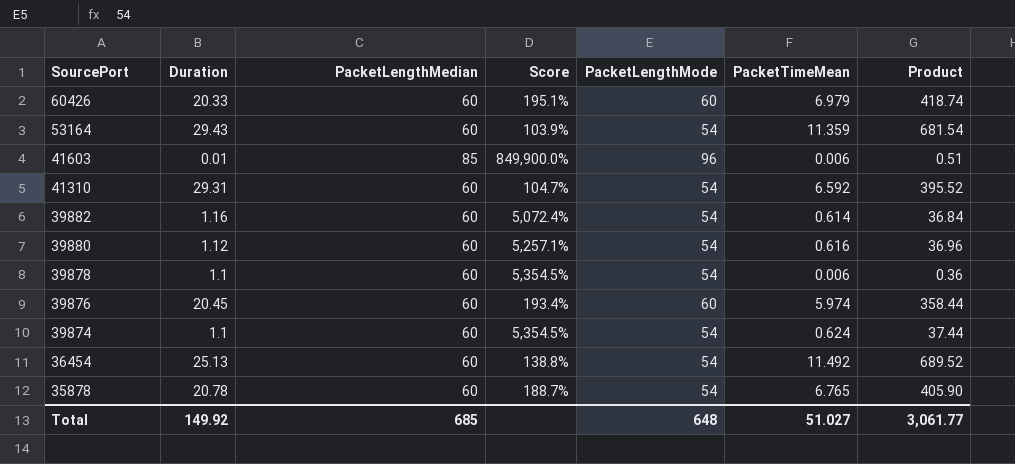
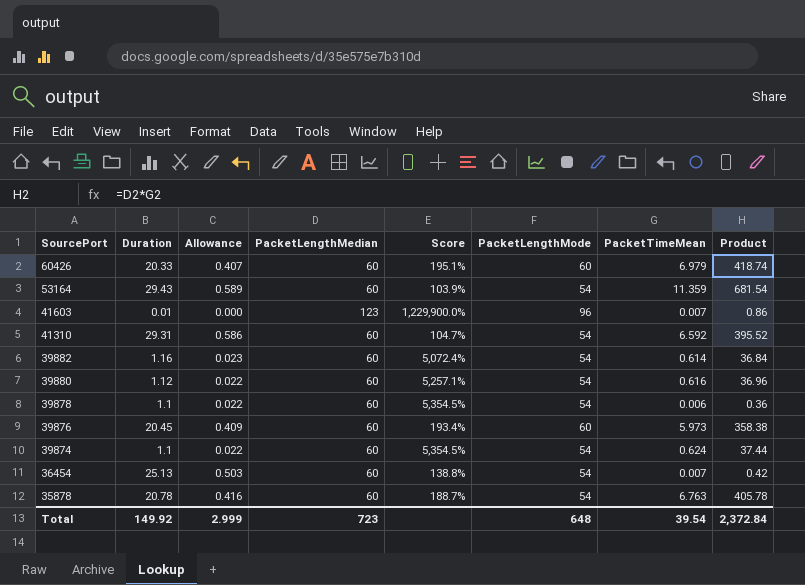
column Allowance | formula: none -> [Duration] * 0.02
41603 | PacketLengthMedian: 85 -> 123
41603 | Score: 849,900.0% -> 1,229,900.0%
41603 | PacketTimeMean: 0.006 -> 0.007
41603 | Product: 0.51 -> 0.86
39876 | PacketTimeMean: 5.974 -> 5.973
39876 | Product: 358.44 -> 358.38
36454 | PacketTimeMean: 11.492 -> 0.007
36454 | Product: 689.52 -> 0.42
35878 | PacketTimeMean: 6.765 -> 6.763
35878 | Product: 405.90 -> 405.78
Total | PacketLengthMedian: 685 -> 723
Total | PacketTimeMean: 51.027 -> 39.54
Total | Product: 3,061.77 -> 2,372.84

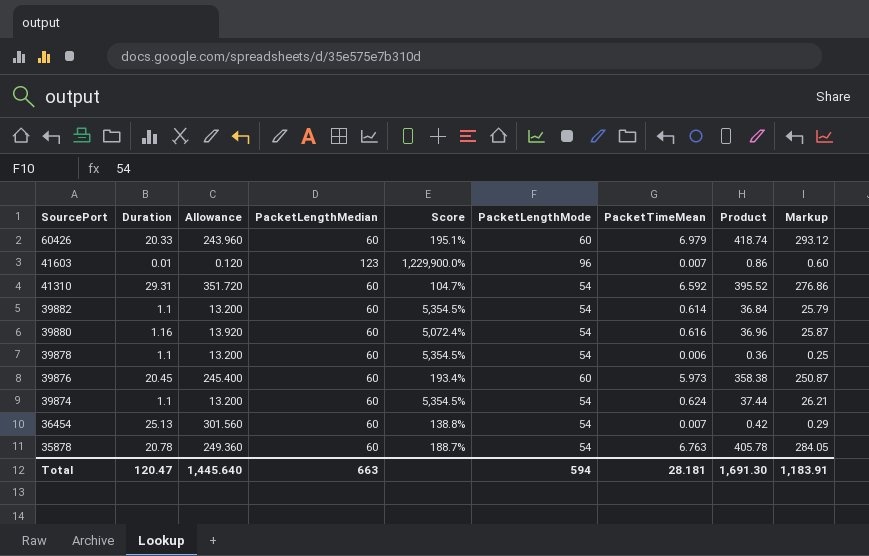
column Allowance | formula: [Duration] * 0.02 -> [Duration] * 12
column Markup | formula: none -> [Product] * 0.7
row 53164: 29.43 | 0.589 | 60 | 103.9% | 54 | 11.359 | 681.54 -> none
39882 | Duration: 1.16 -> 1.1
39882 | Score: 5,072.4% -> 5,354.5%
39880 | Duration: 1.12 -> 1.16
39880 | Score: 5,257.1% -> 5,072.4%
Total | Duration: 149.92 -> 120.47
Total | Allowance: 2.999 -> 1,445.640
Total | PacketLengthMedian: 723 -> 663
Total | PacketLengthMode: 648 -> 594
Total | PacketTimeMean: 39.54 -> 28.181
Total | Product: 2,372.84 -> 1,691.30

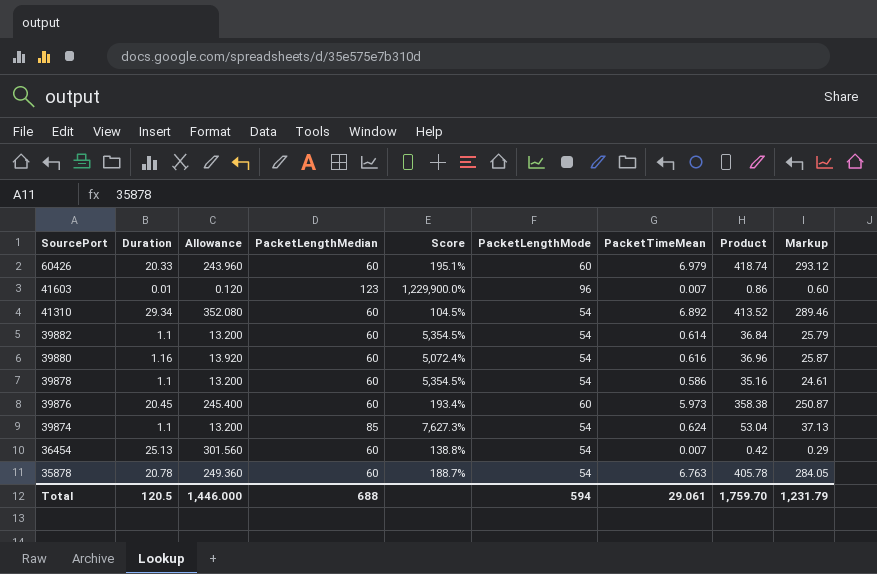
41310 | Duration: 29.31 -> 29.34
41310 | Allowance: 351.720 -> 352.080
41310 | Score: 104.7% -> 104.5%
41310 | PacketTimeMean: 6.592 -> 6.892
41310 | Product: 395.52 -> 413.52
41310 | Markup: 276.86 -> 289.46
39878 | PacketTimeMean: 0.006 -> 0.586
39878 | Product: 0.36 -> 35.16
39878 | Markup: 0.25 -> 24.61
39874 | PacketLengthMedian: 60 -> 85
39874 | Score: 5,354.5% -> 7,627.3%
39874 | Product: 37.44 -> 53.04
39874 | Markup: 26.21 -> 37.13
Total | Duration: 120.47 -> 120.5
Total | Allowance: 1,445.640 -> 1,446.000
Total | PacketLengthMedian: 663 -> 688
Total | PacketTimeMean: 28.181 -> 29.061
Total | Product: 1,691.30 -> 1,759.70
Total | Markup: 1,183.91 -> 1,231.79

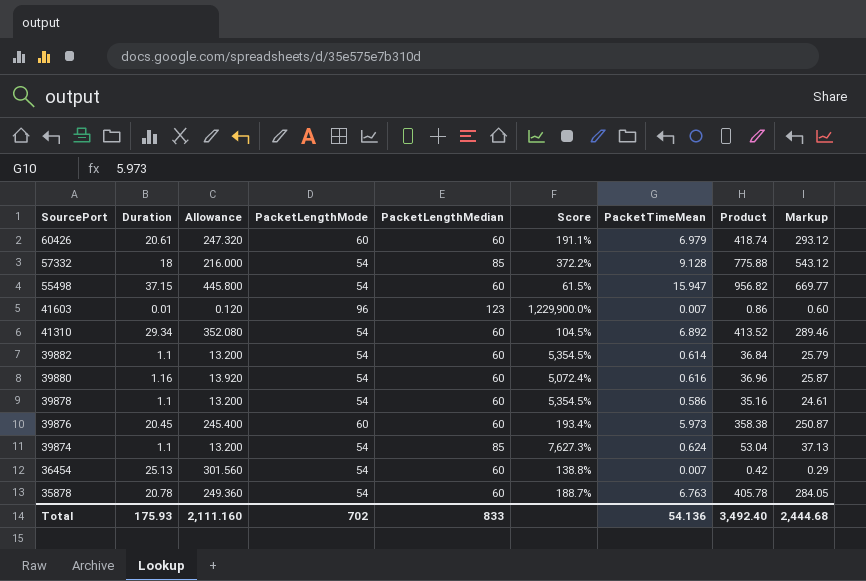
column PacketLengthMode | position: 6 -> 4
60426 | Duration: 20.33 -> 20.61
60426 | Allowance: 243.960 -> 247.320
60426 | Score: 195.1% -> 191.1%
row 57332: none -> 18 | 216.000 | 54 | 85 | 372.2% | 9.128 | 775.88 | 543.12
row 55498: none -> 37.15 | 445.800 | 54 | 60 | 61.5% | 15.947 | 956.82 | 669.77
Total | Duration: 120.5 -> 175.93
Total | Allowance: 1,446.000 -> 2,111.160
Total | PacketLengthMode: 594 -> 702
Total | PacketLengthMedian: 688 -> 833
Total | PacketTimeMean: 29.061 -> 54.136
Total | Product: 1,759.70 -> 3,492.40
Total | Markup: 1,231.79 -> 2,444.68

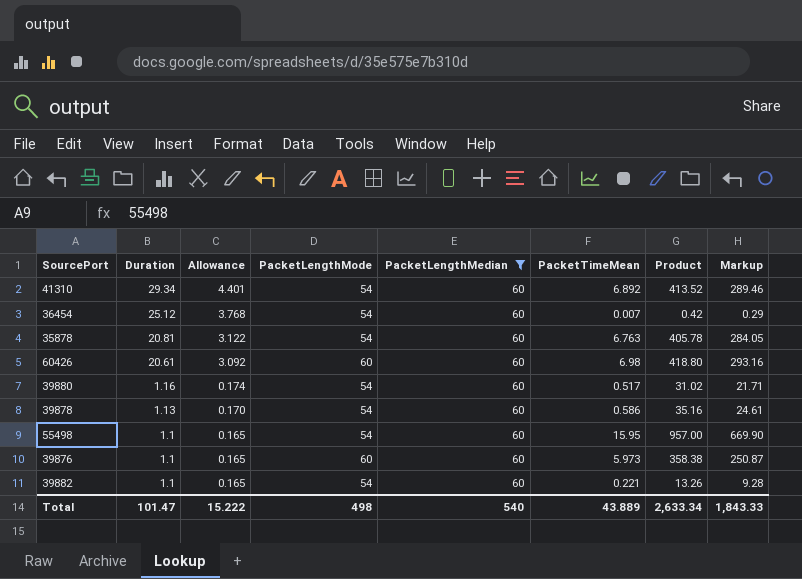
filter: none -> PacketLengthMedian = 60
row order: SourcePort descending -> Duration descending
column Score | formula: ([PacketLengthMedian] - [Duration]) / [Duration] -> none
column Allowance | formula: [Duration] * 12 -> [Duration] * 0.15
36454 | Duration: 25.13 -> 25.12
35878 | Duration: 20.78 -> 20.81
60426 | PacketTimeMean: 6.979 -> 6.98
60426 | Product: 418.74 -> 418.80
60426 | Markup: 293.12 -> 293.16
39880 | PacketTimeMean: 0.616 -> 0.517
39880 | Product: 36.96 -> 31.02
39880 | Markup: 25.87 -> 21.71
39878 | Duration: 1.1 -> 1.13
55498 | Duration: 37.15 -> 1.1
55498 | PacketTimeMean: 15.947 -> 15.95
55498 | Product: 956.82 -> 957.00
55498 | Markup: 669.77 -> 669.90
39876 | Duration: 20.45 -> 1.1
39882 | PacketTimeMean: 0.614 -> 0.221
39882 | Product: 36.84 -> 13.26
39882 | Markup: 25.79 -> 9.28
Total | Duration: 175.93 -> 101.47
Total | Allowance: 2,111.160 -> 15.222
Total | PacketLengthMode: 702 -> 498
Total | PacketLengthMedian: 833 -> 540
Total | PacketTimeMean: 54.136 -> 43.889
Total | Product: 3,492.40 -> 2,633.34
Total | Markup: 2,444.68 -> 1,843.33

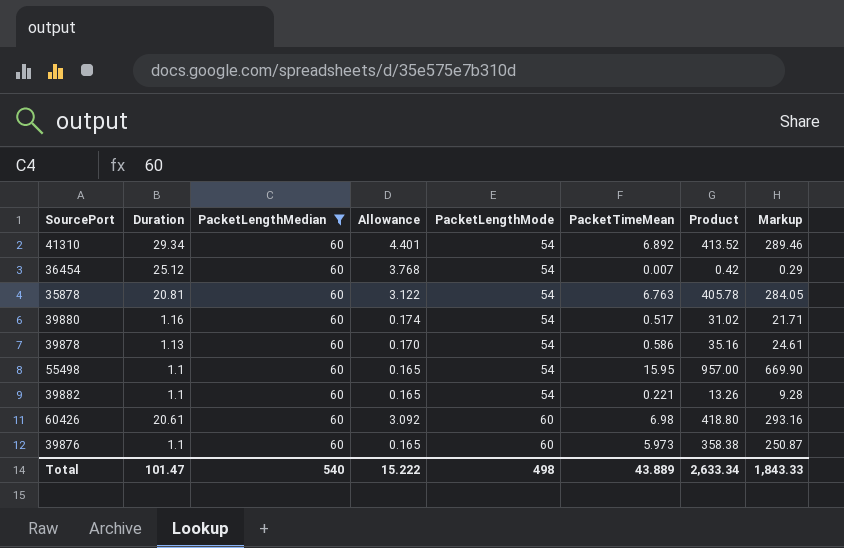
row order: Duration descending -> PacketLengthMode ascending
column PacketLengthMedian | position: 5 -> 3

